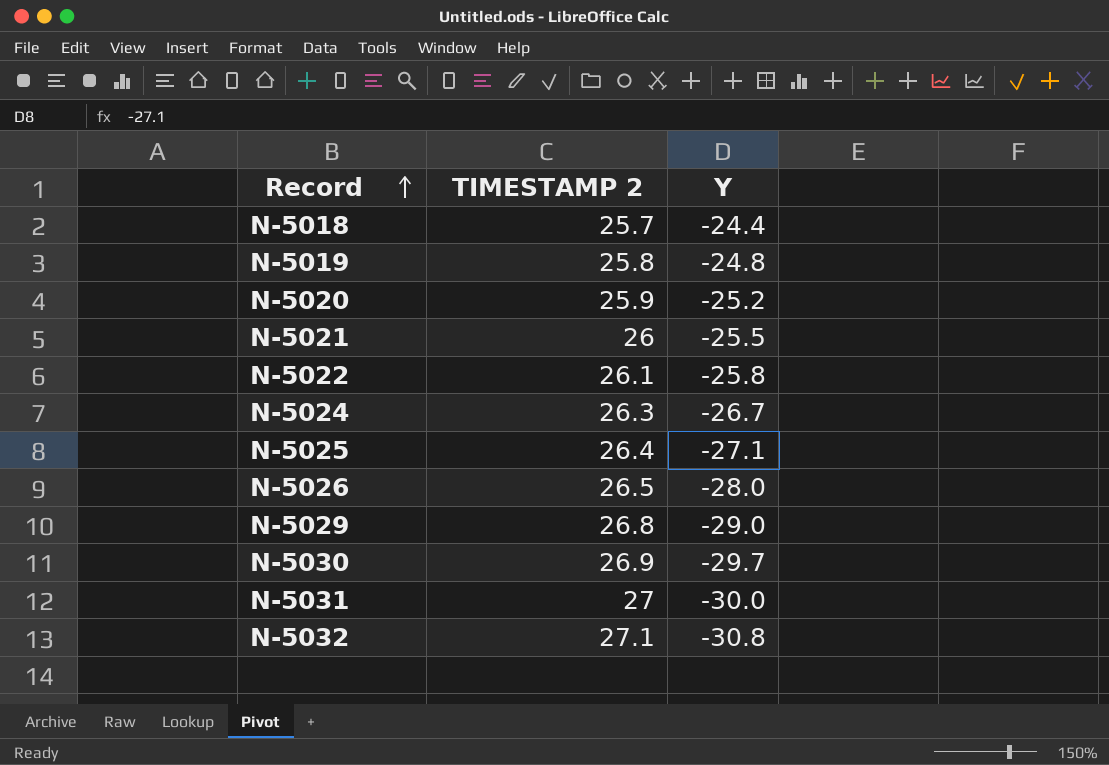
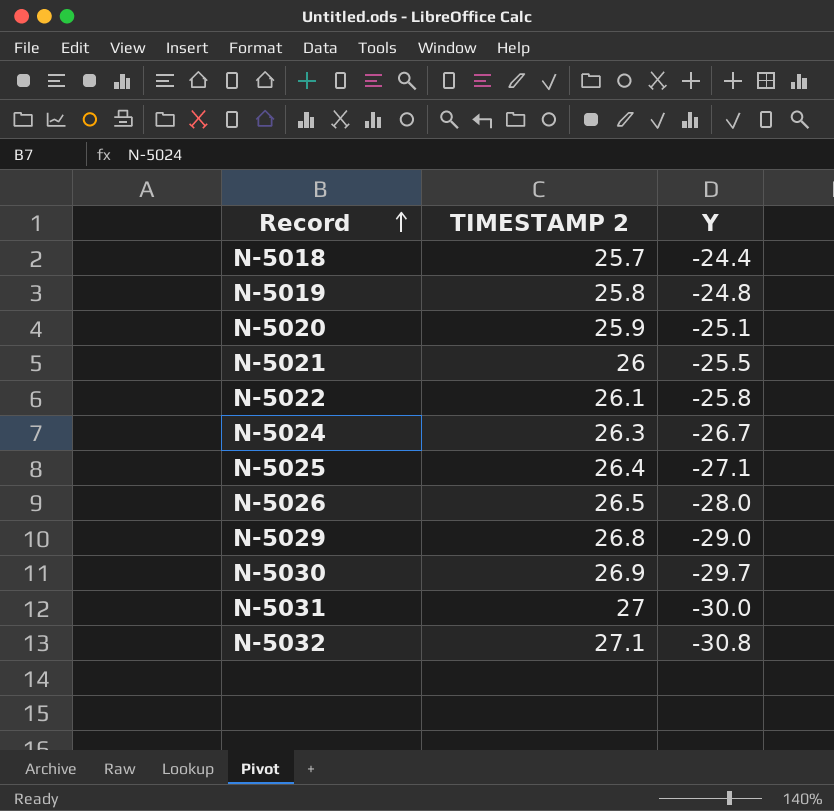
N-5020 | Y: -25.2 -> -25.1

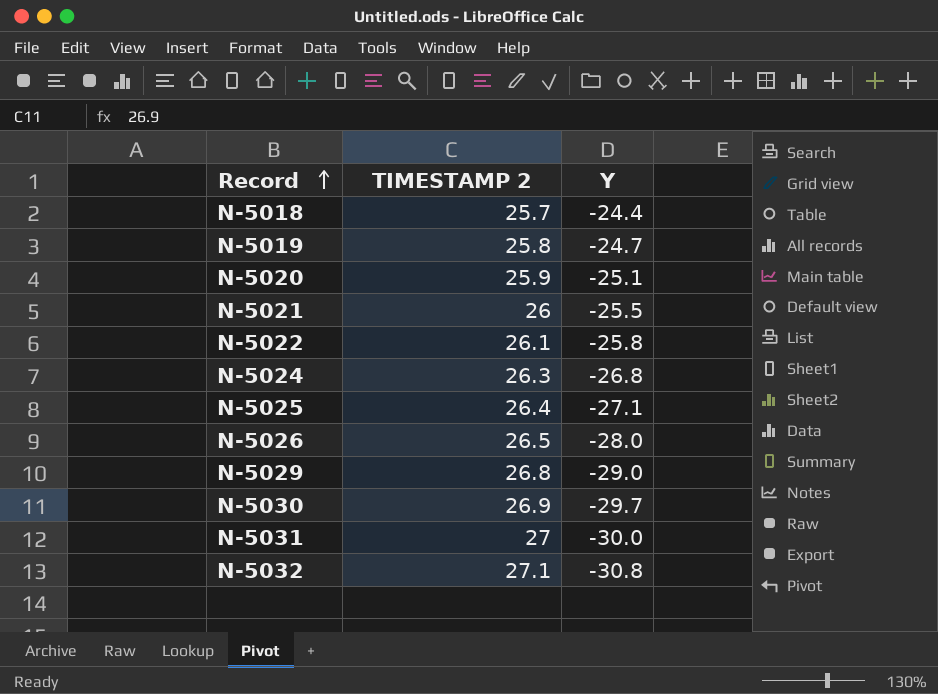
N-5019 | Y: -24.8 -> -24.7
N-5024 | Y: -26.7 -> -26.8

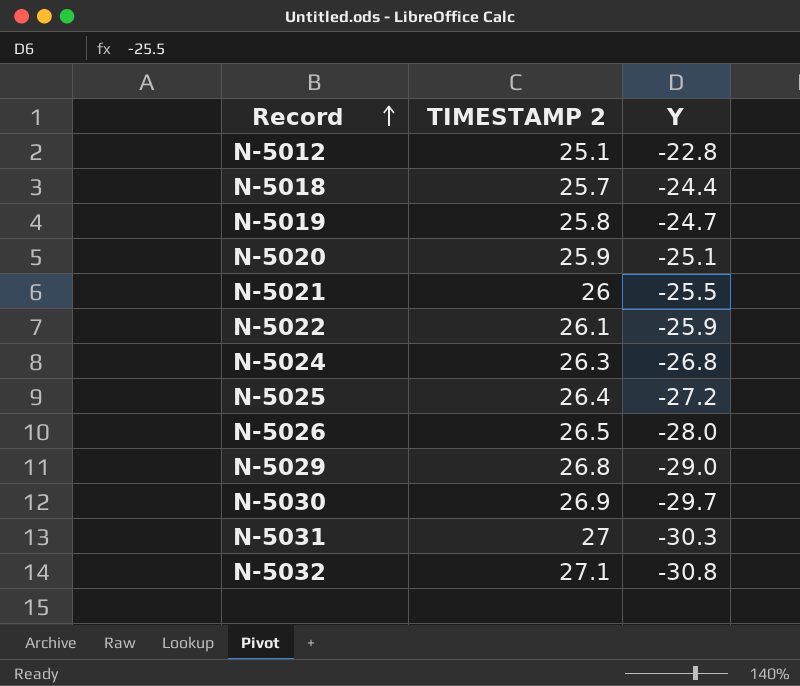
row N-5012: none -> 25.1 | -22.8
N-5022 | Y: -25.8 -> -25.9
N-5025 | Y: -27.1 -> -27.2
N-5031 | Y: -30.0 -> -30.3

